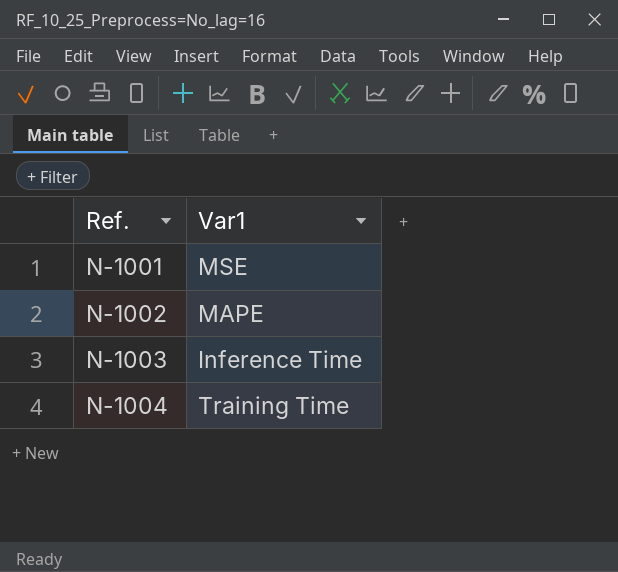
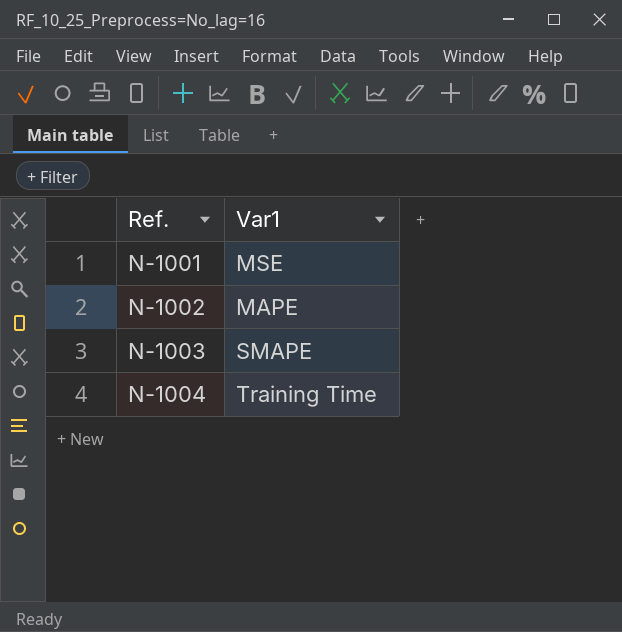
N-1003 | Var1: Inference Time -> SMAPE

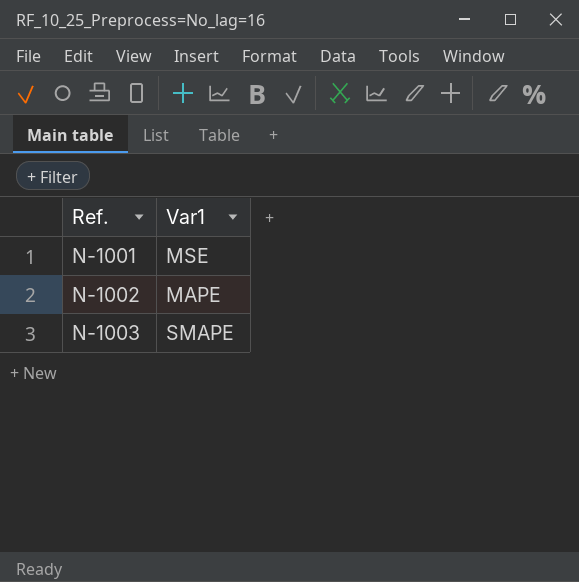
row N-1004: Training Time -> none

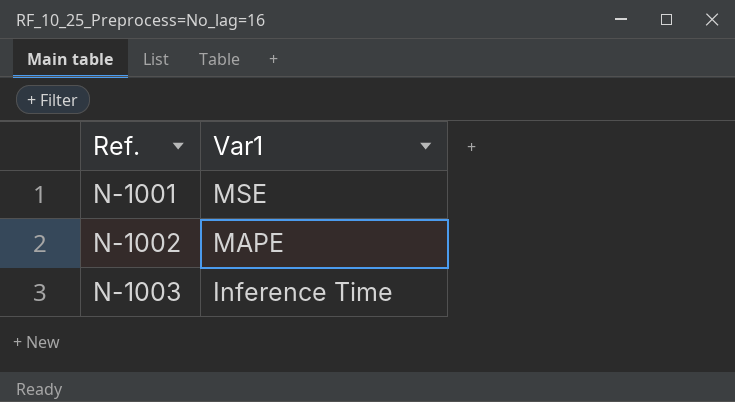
N-1003 | Var1: SMAPE -> Inference Time

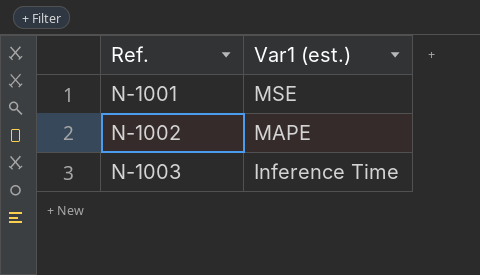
column name: Var1 -> Var1 (est.)

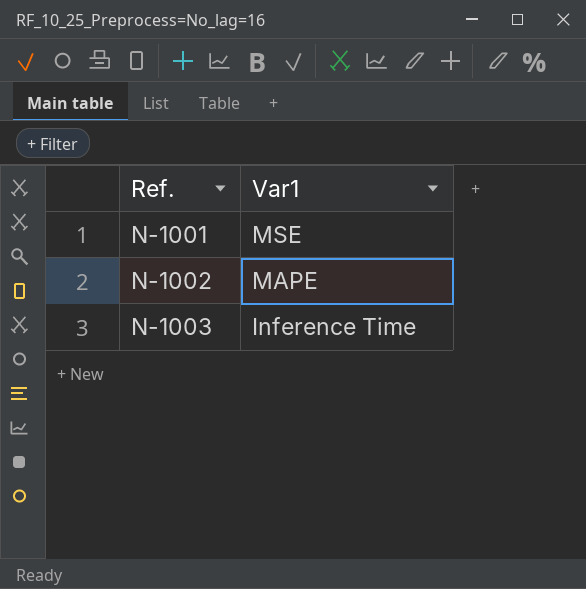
column name: Var1 (est.) -> Var1

